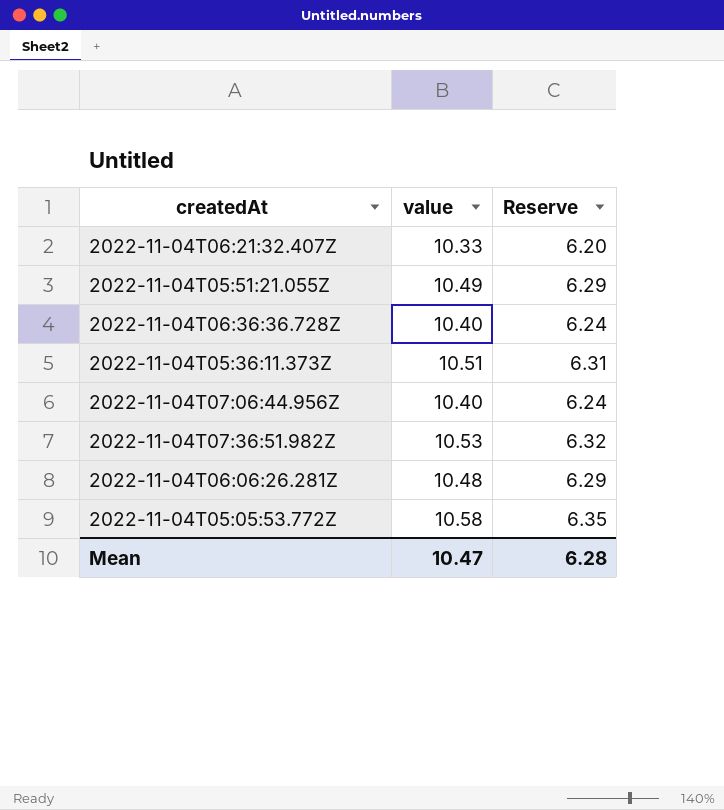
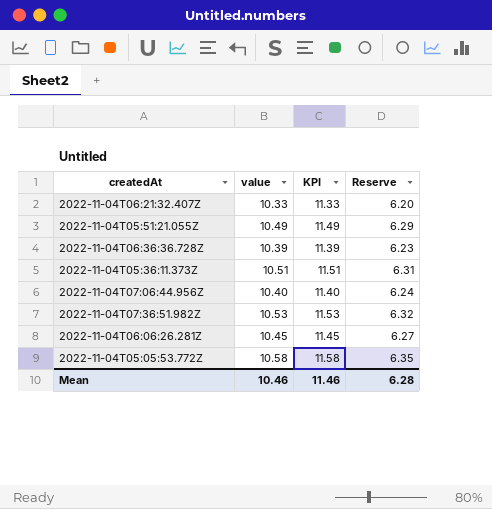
column KPI | formula: none -> [value] + 1
2022-11-04T06:36:36.728Z | value: 10.40 -> 10.39
2022-11-04T06:36:36.728Z | Reserve: 6.24 -> 6.23
2022-11-04T06:06:26.281Z | value: 10.48 -> 10.45
2022-11-04T06:06:26.281Z | Reserve: 6.29 -> 6.27
Mean | value: 10.47 -> 10.46

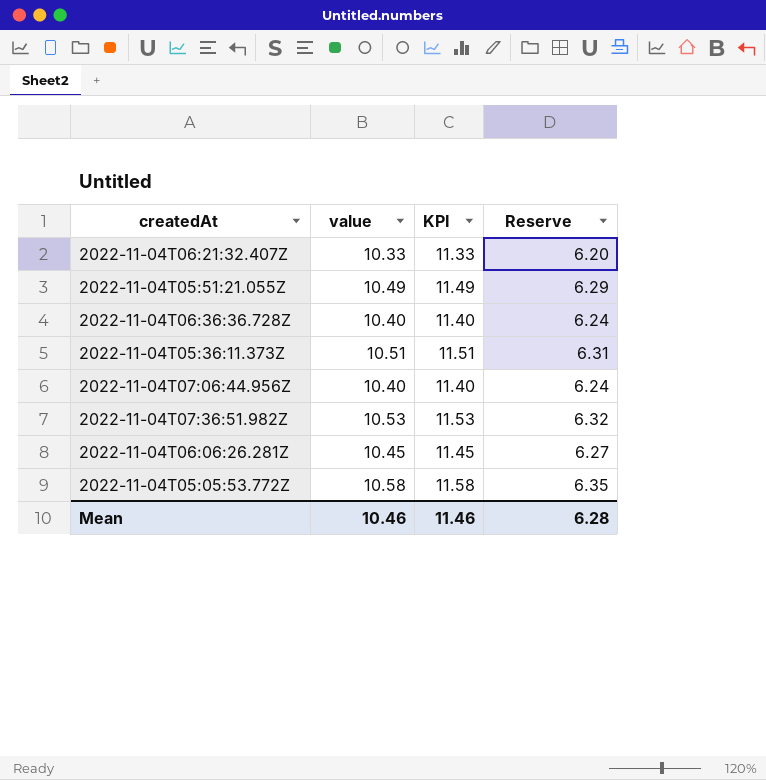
2022-11-04T06:36:36.728Z | value: 10.39 -> 10.40
2022-11-04T06:36:36.728Z | KPI: 11.39 -> 11.40
2022-11-04T06:36:36.728Z | Reserve: 6.23 -> 6.24

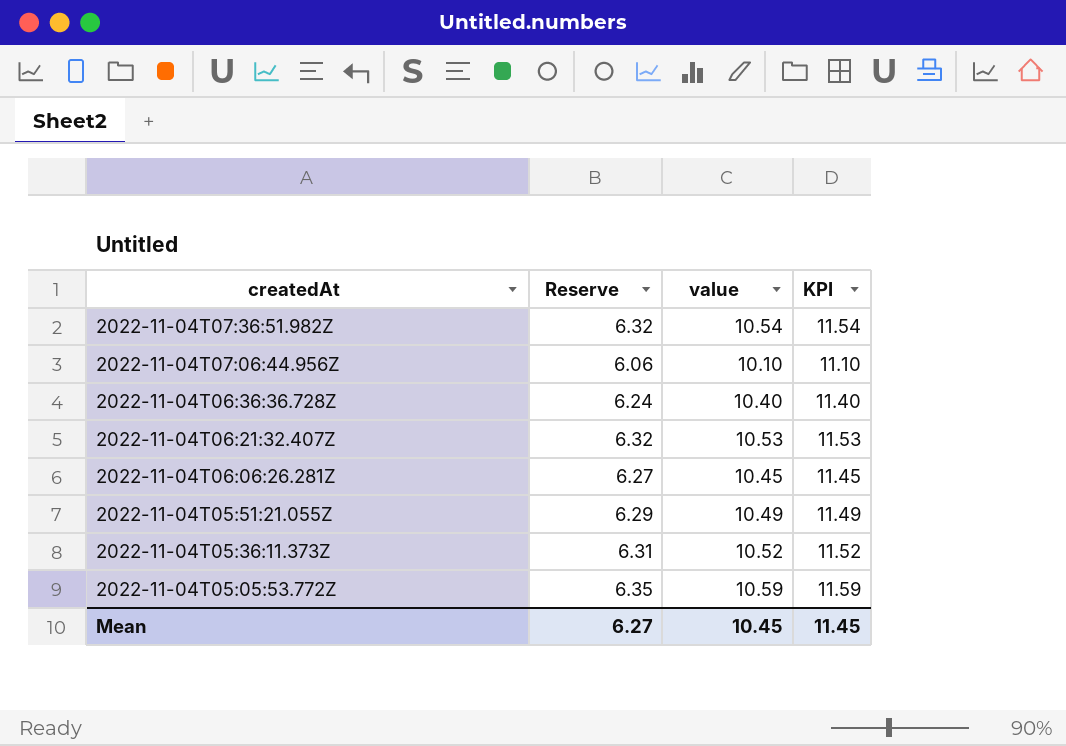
row order: none -> createdAt descending
column Reserve | position: 4 -> 2
2022-11-04T07:36:51.982Z | value: 10.53 -> 10.54
2022-11-04T07:36:51.982Z | KPI: 11.53 -> 11.54
2022-11-04T07:06:44.956Z | Reserve: 6.24 -> 6.06
2022-11-04T07:06:44.956Z | value: 10.40 -> 10.10
2022-11-04T07:06:44.956Z | KPI: 11.40 -> 11.10
2022-11-04T06:21:32.407Z | Reserve: 6.20 -> 6.32
2022-11-04T06:21:32.407Z | value: 10.33 -> 10.53
2022-11-04T06:21:32.407Z | KPI: 11.33 -> 11.53
2022-11-04T05:36:11.373Z | value: 10.51 -> 10.52
2022-11-04T05:36:11.373Z | KPI: 11.51 -> 11.52
2022-11-04T05:05:53.772Z | value: 10.58 -> 10.59
2022-11-04T05:05:53.772Z | KPI: 11.58 -> 11.59
Mean | Reserve: 6.28 -> 6.27
Mean | value: 10.46 -> 10.45
Mean | KPI: 11.46 -> 11.45

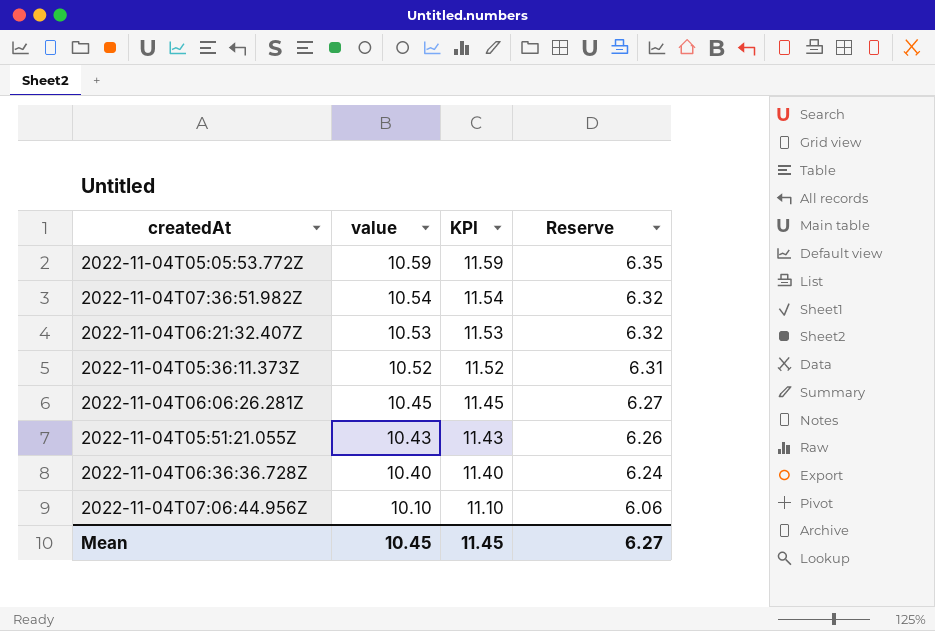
row order: createdAt descending -> value descending
column Reserve | position: 2 -> 4
2022-11-04T05:51:21.055Z | value: 10.49 -> 10.43
2022-11-04T05:51:21.055Z | KPI: 11.49 -> 11.43
2022-11-04T05:51:21.055Z | Reserve: 6.29 -> 6.26

